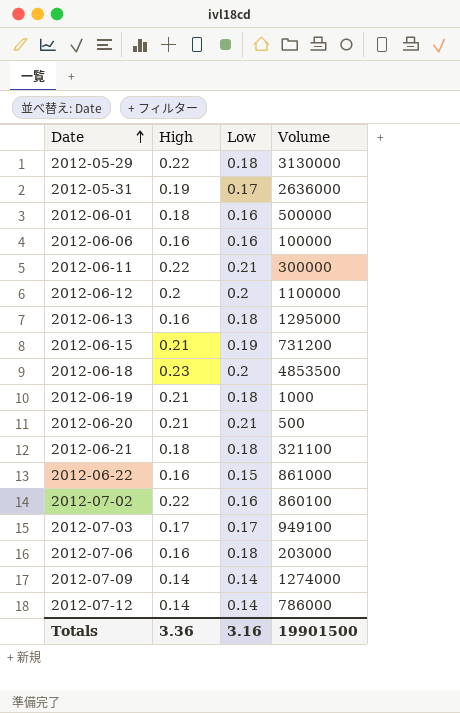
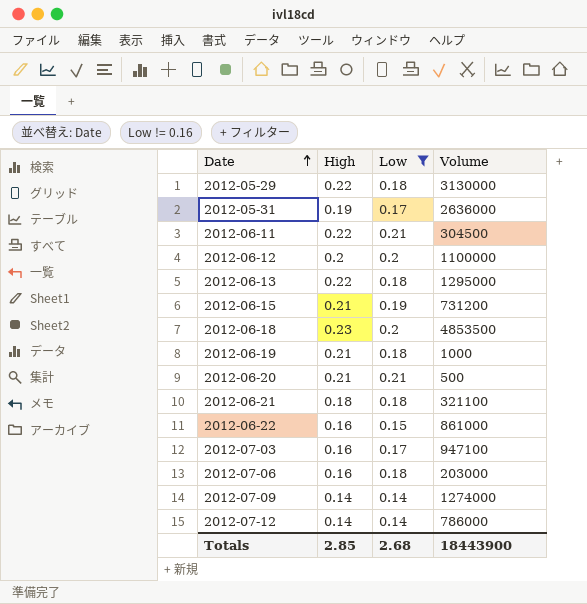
filter: none -> Low != 0.16
2012-06-11 | Volume: 300000 -> 304500
2012-06-13 | High: 0.16 -> 0.22
2012-07-03 | High: 0.17 -> 0.16
2012-07-03 | Volume: 949100 -> 947100
Totals | High: 3.36 -> 2.85
Totals | Low: 3.16 -> 2.68
Totals | Volume: 19901500 -> 18443900

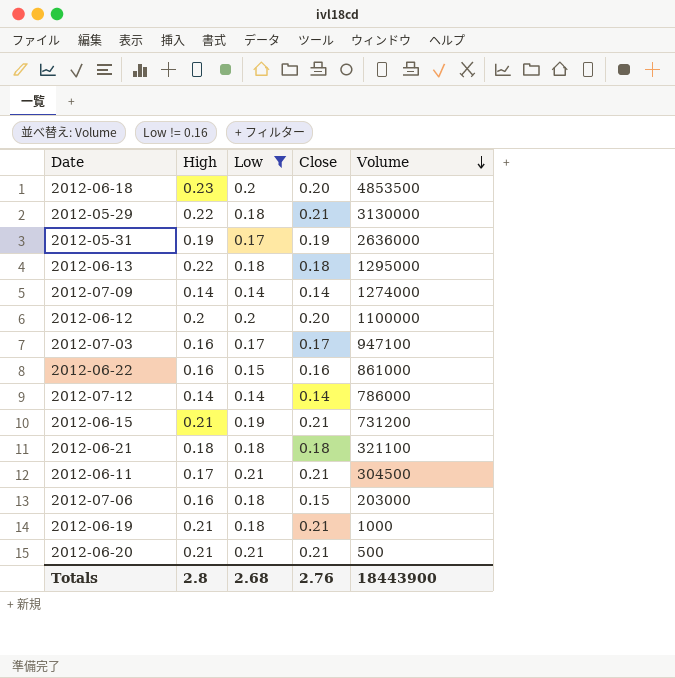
row order: Date ascending -> Volume descending
column Close | position: none -> 4
2012-06-11 | High: 0.22 -> 0.17
Totals | High: 2.85 -> 2.8

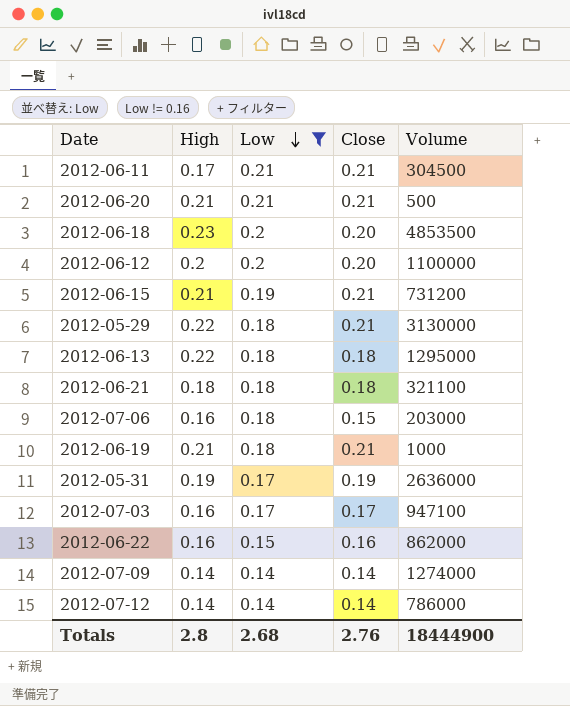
row order: Volume descending -> Low descending
2012-06-22 | Volume: 861000 -> 862000
Totals | Volume: 18443900 -> 18444900

